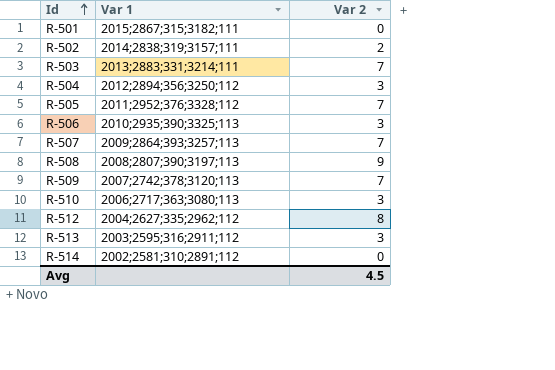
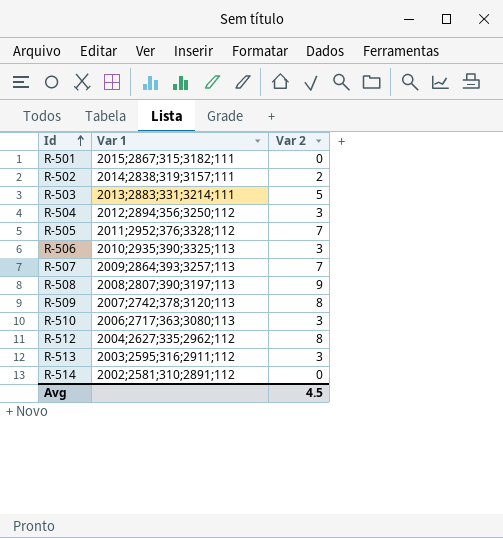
R-503 | Var 2: 7 -> 5
R-509 | Var 2: 7 -> 8

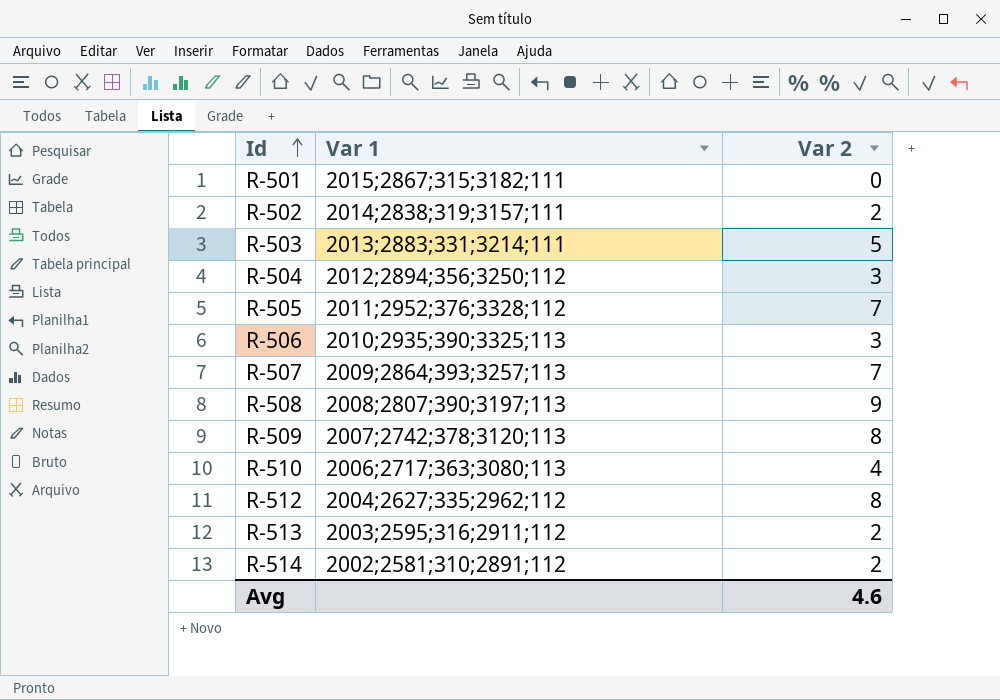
R-510 | Var 2: 3 -> 4
R-513 | Var 2: 3 -> 2
R-514 | Var 2: 0 -> 2
Avg | Var 2: 4.5 -> 4.6

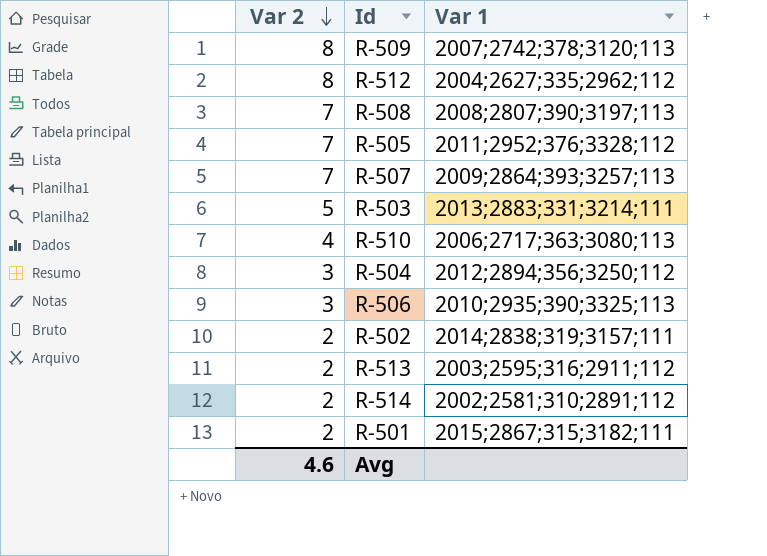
row order: Id ascending -> Var 2 descending
column Var 2 | position: 3 -> 1
R-508 | Var 2: 9 -> 7
R-501 | Var 2: 0 -> 2

